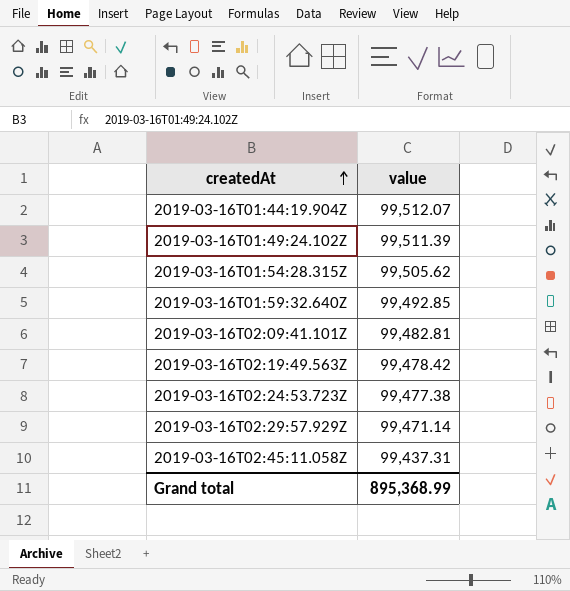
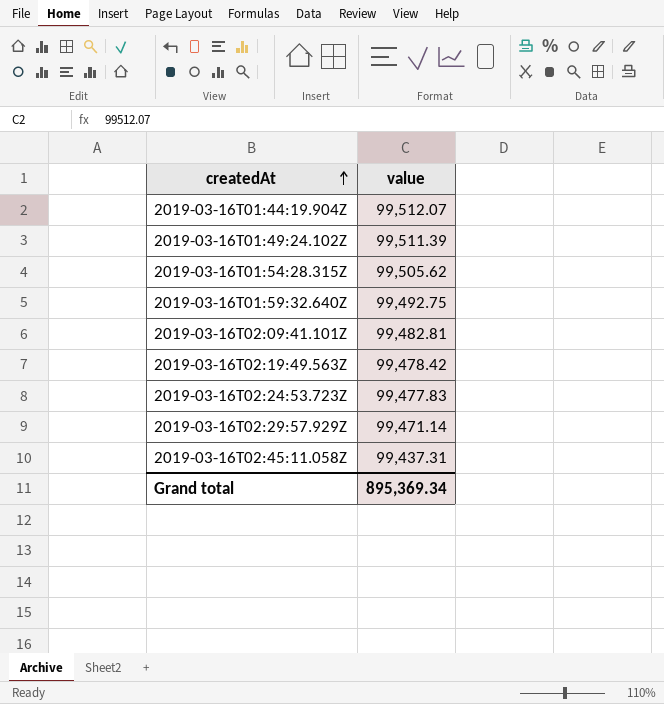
2019-03-16T01:59:32.640Z | value: 99,492.85 -> 99,492.75
2019-03-16T02:24:53.723Z | value: 99,477.38 -> 99,477.83
Grand total | value: 895,368.99 -> 895,369.34

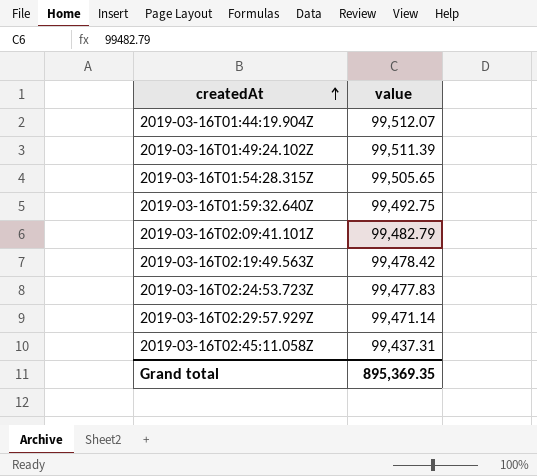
2019-03-16T01:54:28.315Z | value: 99,505.62 -> 99,505.65
2019-03-16T02:09:41.101Z | value: 99,482.81 -> 99,482.79
Grand total | value: 895,369.34 -> 895,369.35

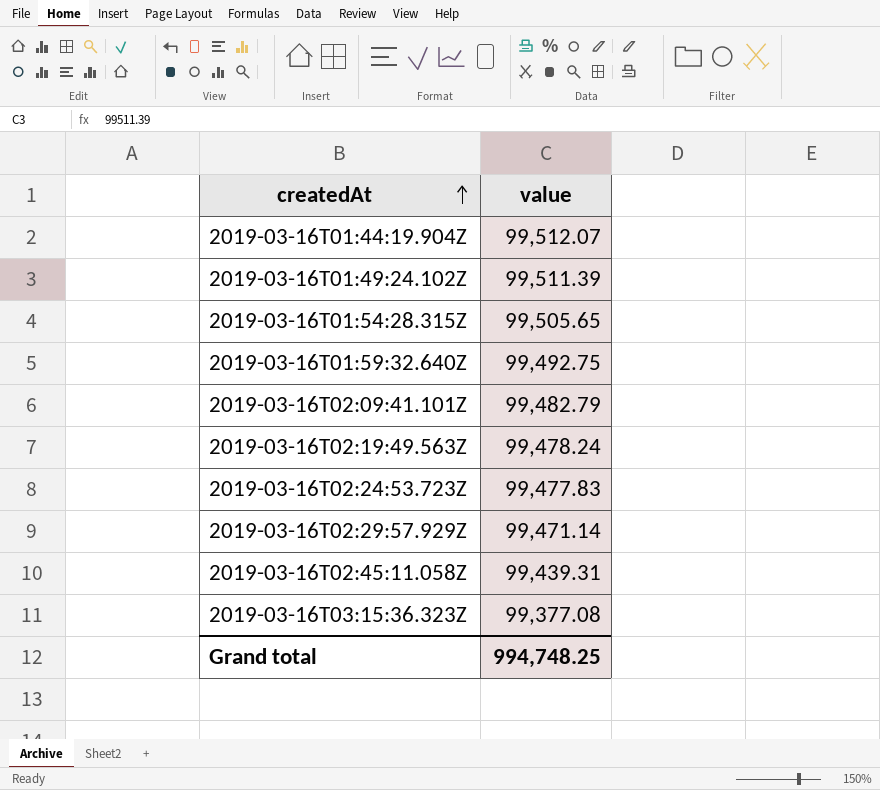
2019-03-16T02:19:49.563Z | value: 99,478.42 -> 99,478.24
2019-03-16T02:45:11.058Z | value: 99,437.31 -> 99,439.31
row 2019-03-16T03:15:36.323Z: none -> 99,377.08
Grand total | value: 895,369.35 -> 994,748.25

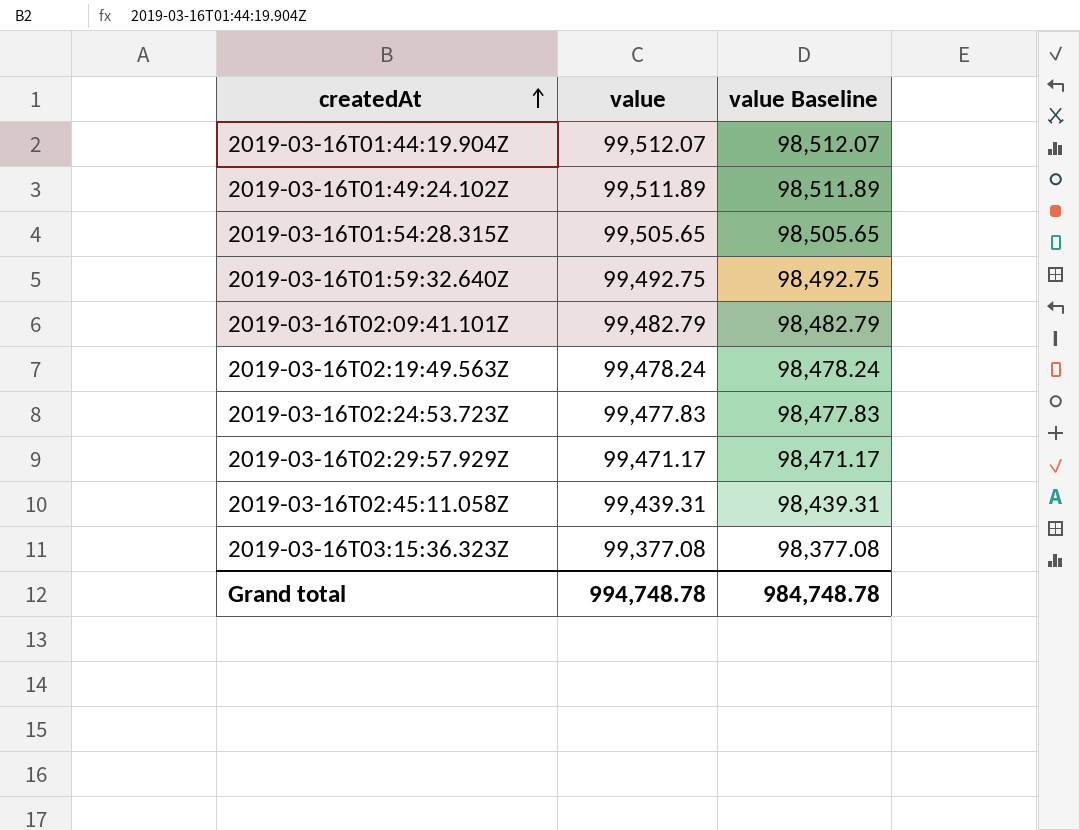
column value Baseline | formula: none -> [value] - 1000
2019-03-16T01:49:24.102Z | value: 99,511.39 -> 99,511.89
2019-03-16T02:29:57.929Z | value: 99,471.14 -> 99,471.17
Grand total | value: 994,748.25 -> 994,748.78

